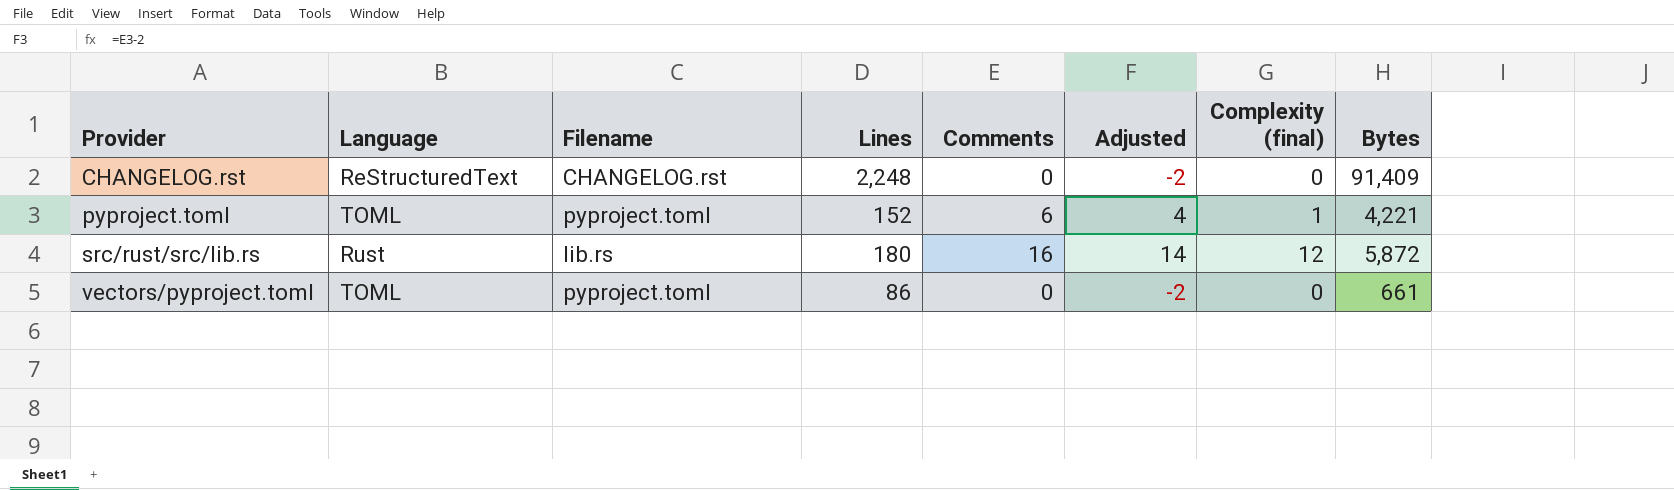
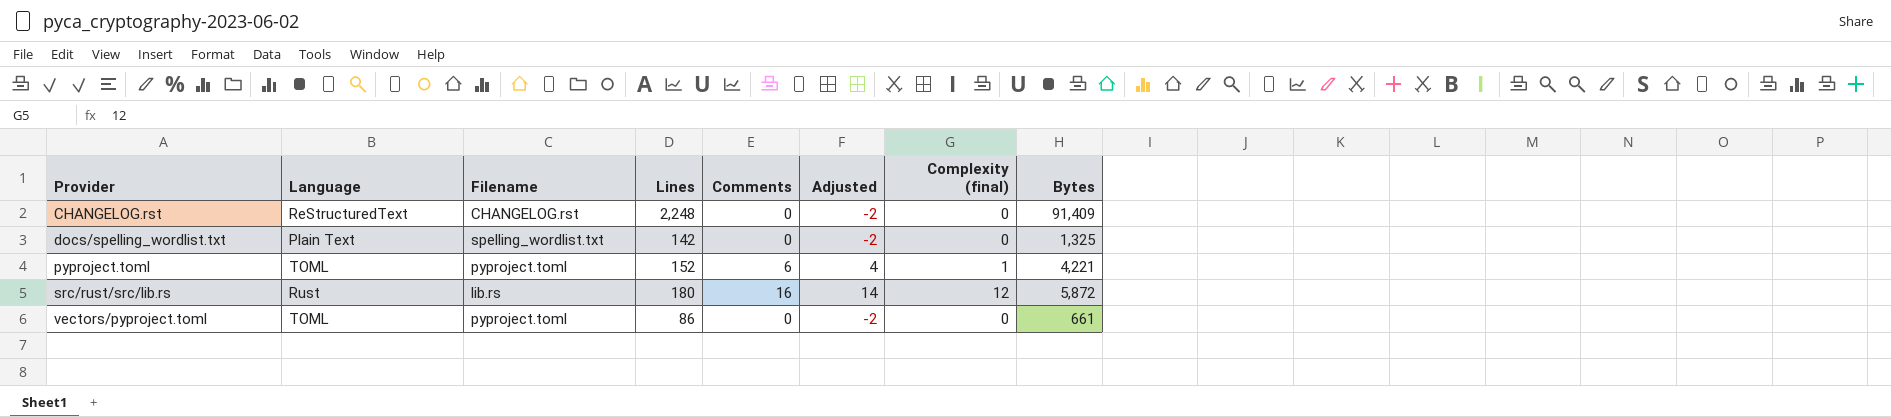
row docs/spelling_wordlist.txt: none -> Plain Text | spelling_wordlist.txt | 142 | 0 | -2 | 0 | 1,325

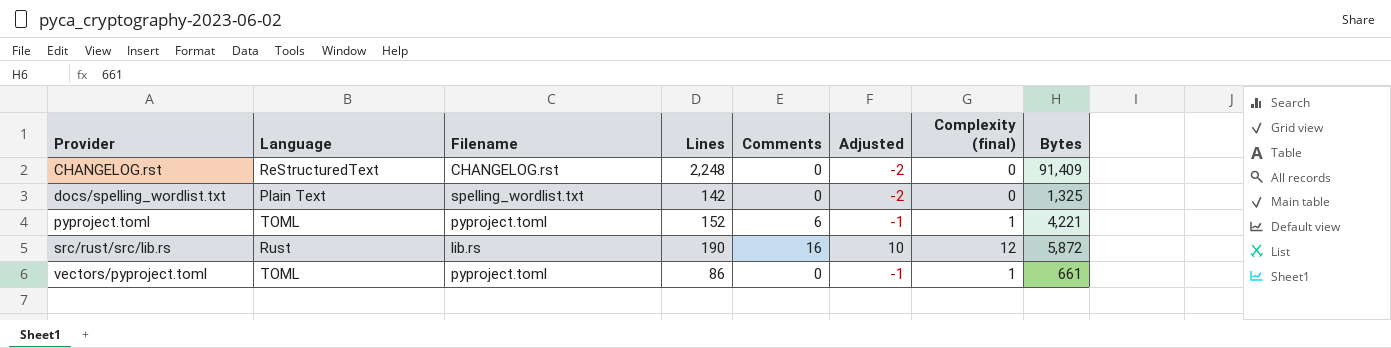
column Adjusted | formula: [Comments] - 2 -> [Complexity (final)] - 2
src/rust/src/lib.rs | Lines: 180 -> 190
vectors/pyproject.toml | Complexity (final): 0 -> 1

